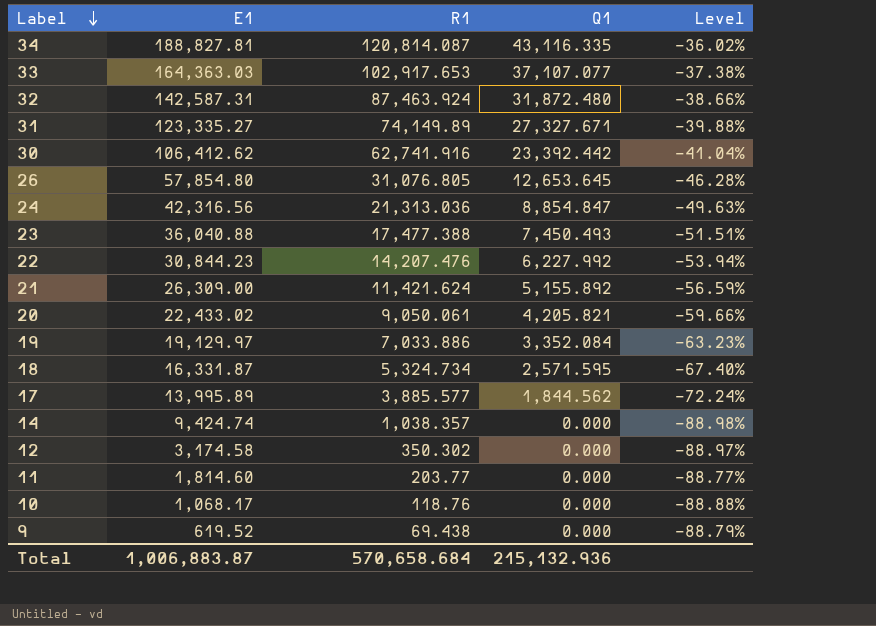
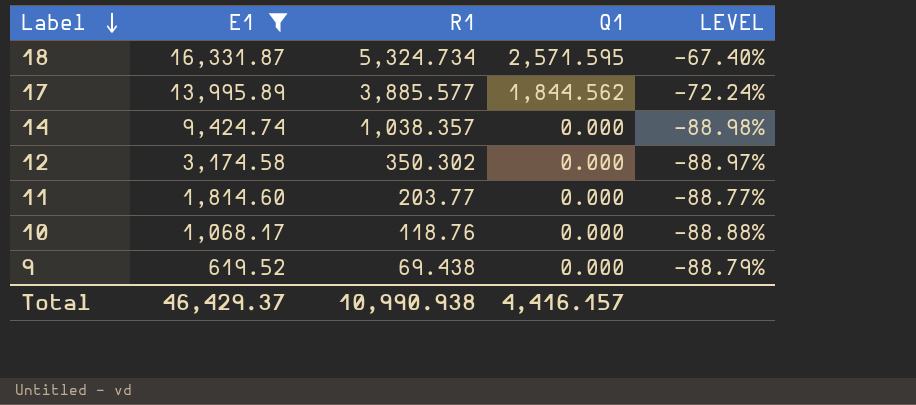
filter: none -> E1 <= 16,331.87
column name: Level -> LEVEL
Total | E1: 1,006,883.87 -> 46,429.37
Total | R1: 570,658.684 -> 10,990.938
Total | Q1: 215,132.936 -> 4,416.157

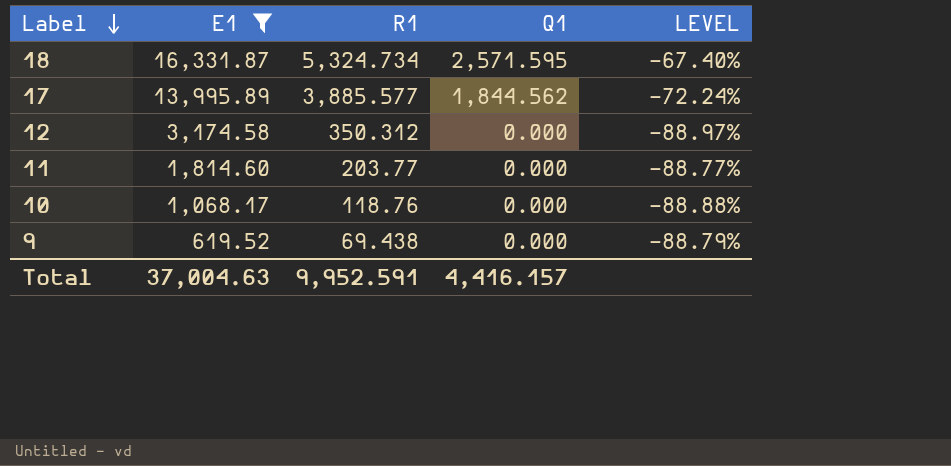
row 14: 9,424.74 | 1,038.357 | 0.000 | -88.98% -> none
12 | R1: 350.302 -> 350.312
Total | E1: 46,429.37 -> 37,004.63
Total | R1: 10,990.938 -> 9,952.591

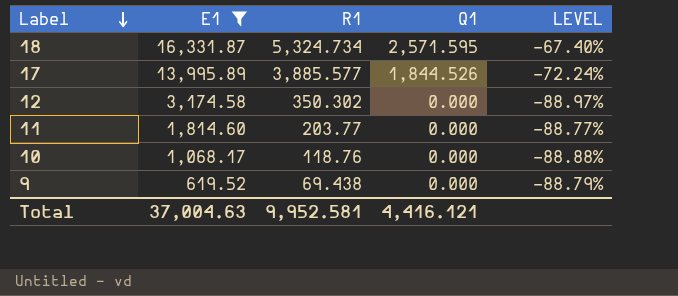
17 | Q1: 1,844.562 -> 1,844.526
12 | R1: 350.312 -> 350.302
Total | R1: 9,952.591 -> 9,952.581
Total | Q1: 4,416.157 -> 4,416.121

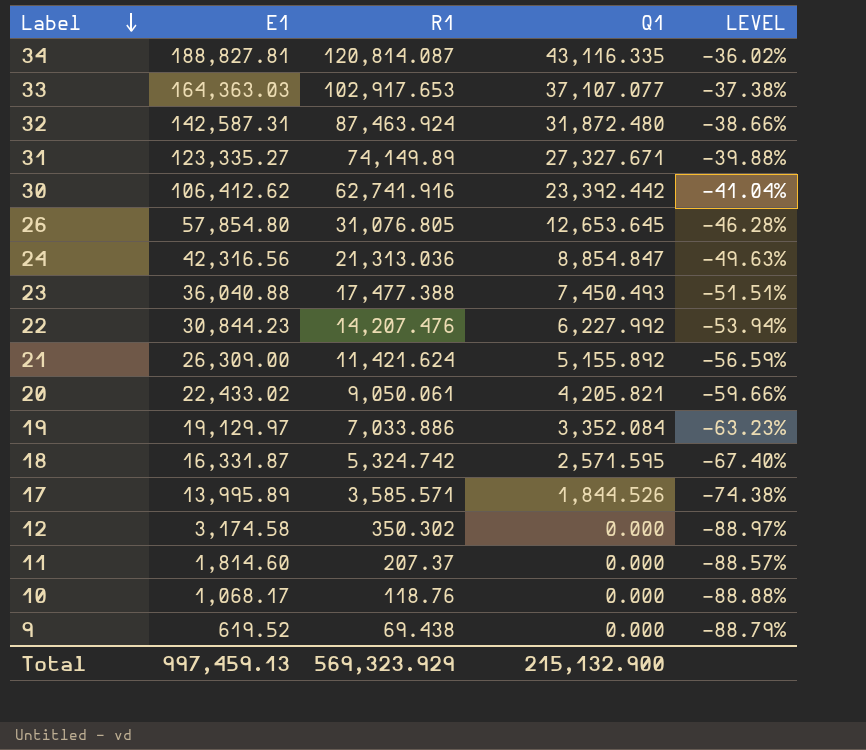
filter: E1 <= 16,331.87 -> none
18 | R1: 5,324.734 -> 5,324.742
17 | R1: 3,885.577 -> 3,585.571
17 | LEVEL: -72.24% -> -74.38%
11 | R1: 203.77 -> 207.37
11 | LEVEL: -88.77% -> -88.57%
Total | E1: 37,004.63 -> 997,459.13
Total | R1: 9,952.581 -> 569,323.929
Total | Q1: 4,416.121 -> 215,132.900

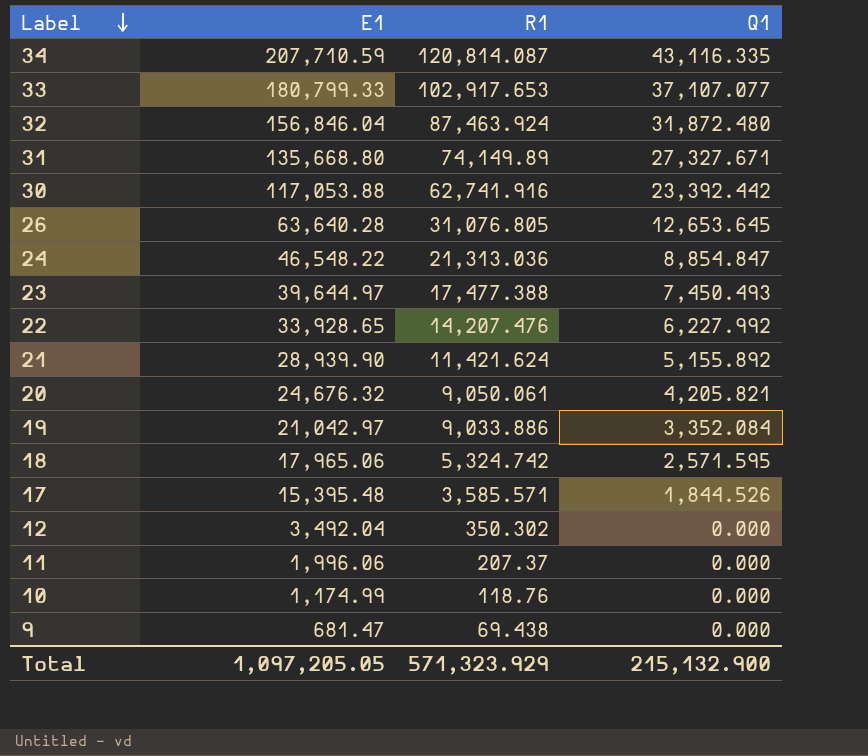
column LEVEL | formula: ([R1] - [E1]) / [E1] -> none
34 | E1: 188,827.81 -> 207,710.59
33 | E1: 164,363.03 -> 180,799.33
32 | E1: 142,587.31 -> 156,846.04
31 | E1: 123,335.27 -> 135,668.80
30 | E1: 106,412.62 -> 117,053.88
26 | E1: 57,854.80 -> 63,640.28
24 | E1: 42,316.56 -> 46,548.22
23 | E1: 36,040.88 -> 39,644.97
22 | E1: 30,844.23 -> 33,928.65
21 | E1: 26,309.00 -> 28,939.90
20 | E1: 22,433.02 -> 24,676.32
19 | E1: 19,129.97 -> 21,042.97
19 | R1: 7,033.886 -> 9,033.886
18 | E1: 16,331.87 -> 17,965.06
17 | E1: 13,995.89 -> 15,395.48
12 | E1: 3,174.58 -> 3,492.04
11 | E1: 1,814.60 -> 1,996.06
10 | E1: 1,068.17 -> 1,174.99
9 | E1: 619.52 -> 681.47
Total | E1: 997,459.13 -> 1,097,205.05
Total | R1: 569,323.929 -> 571,323.929

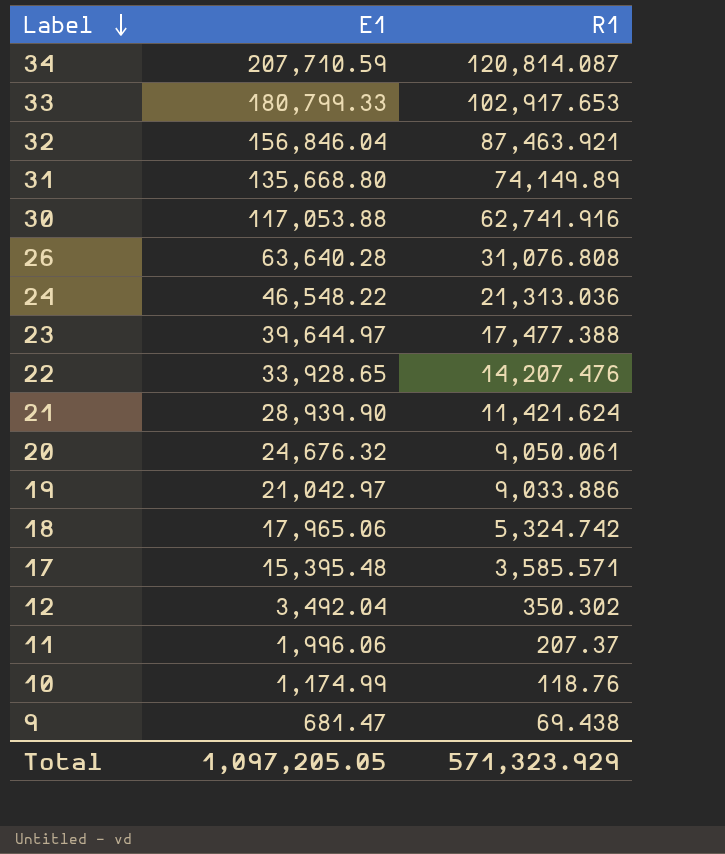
column Q1 | position: 4 -> none
32 | R1: 87,463.924 -> 87,463.921
26 | R1: 31,076.805 -> 31,076.808

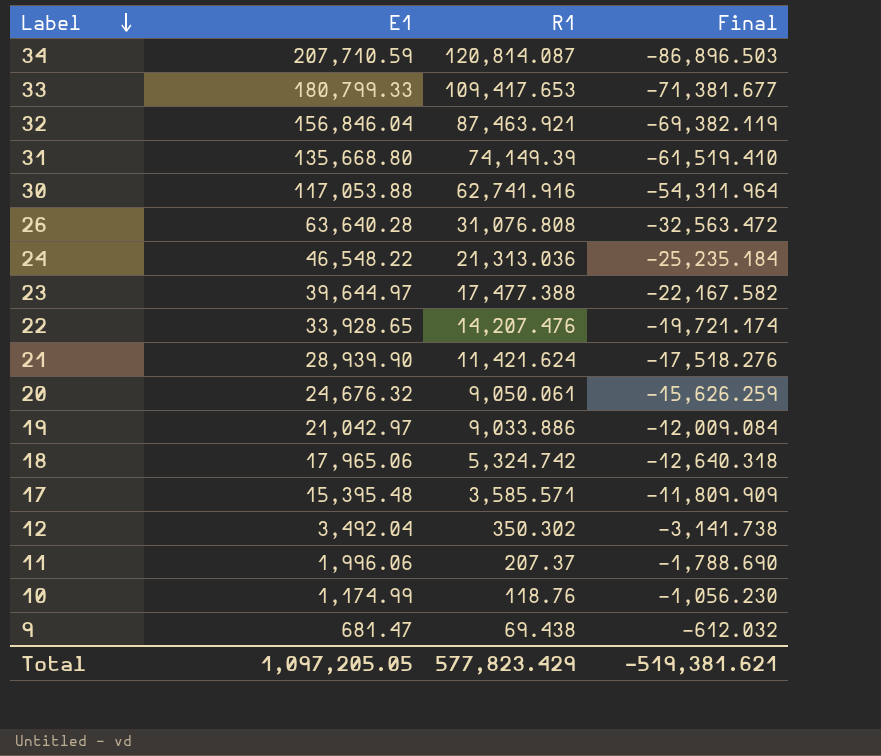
column Final | formula: none -> [R1] - [E1]
33 | R1: 102,917.653 -> 109,417.653
31 | R1: 74,149.89 -> 74,149.39
Total | R1: 571,323.929 -> 577,823.429

